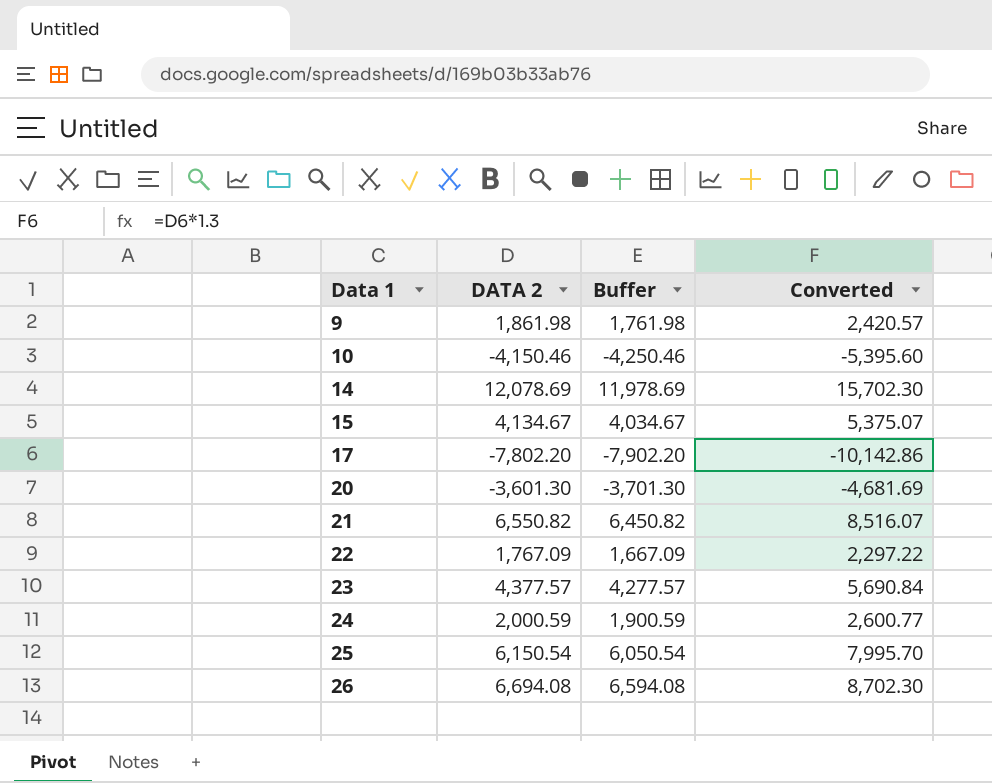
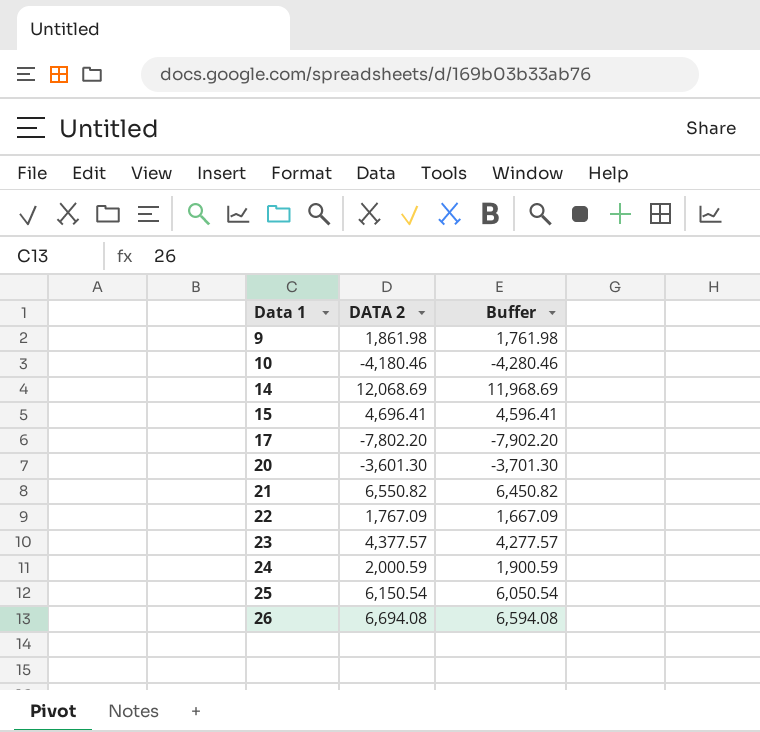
column Converted | formula: [DATA 2] * 1.3 -> none
10 | DATA 2: -4,150.46 -> -4,180.46
10 | Buffer: -4,250.46 -> -4,280.46
14 | DATA 2: 12,078.69 -> 12,068.69
14 | Buffer: 11,978.69 -> 11,968.69
15 | DATA 2: 4,134.67 -> 4,696.41
15 | Buffer: 4,034.67 -> 4,596.41

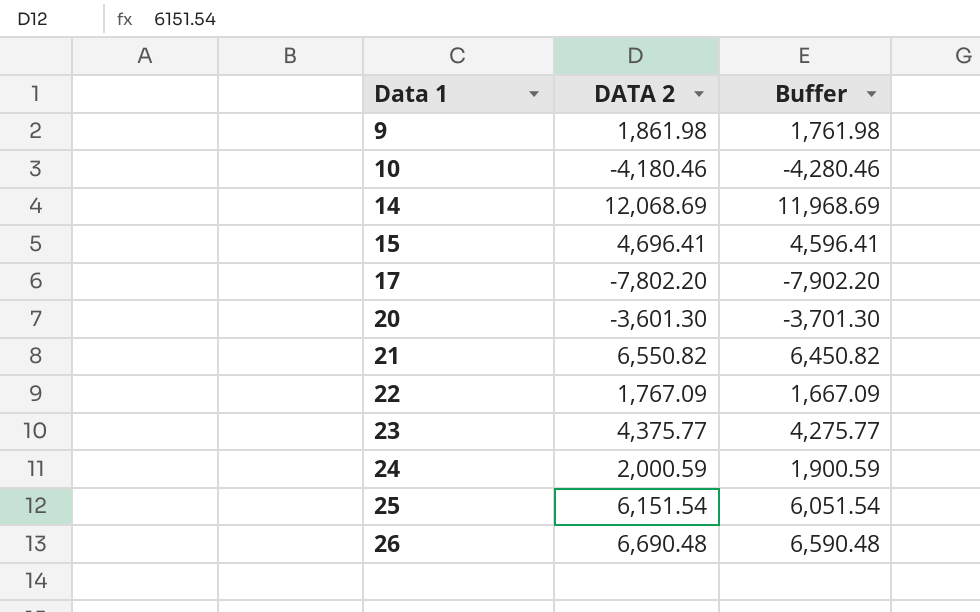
23 | DATA 2: 4,377.57 -> 4,375.77
23 | Buffer: 4,277.57 -> 4,275.77
25 | DATA 2: 6,150.54 -> 6,151.54
25 | Buffer: 6,050.54 -> 6,051.54
26 | DATA 2: 6,694.08 -> 6,690.48
26 | Buffer: 6,594.08 -> 6,590.48

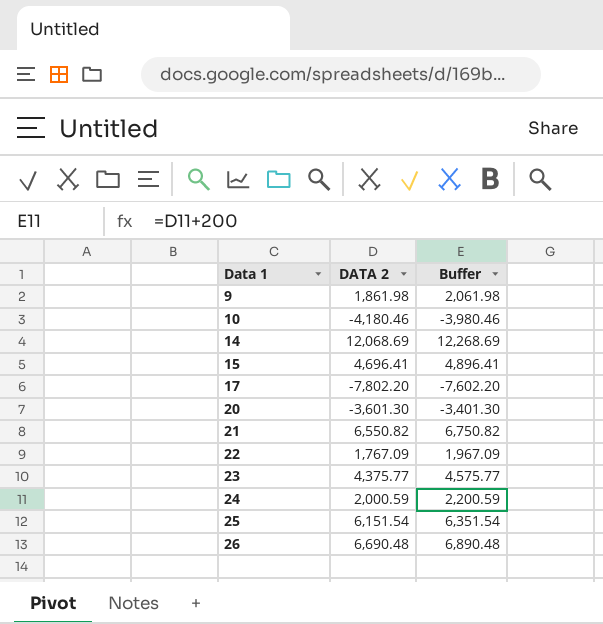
column Buffer | formula: [DATA 2] - 100 -> [DATA 2] + 200

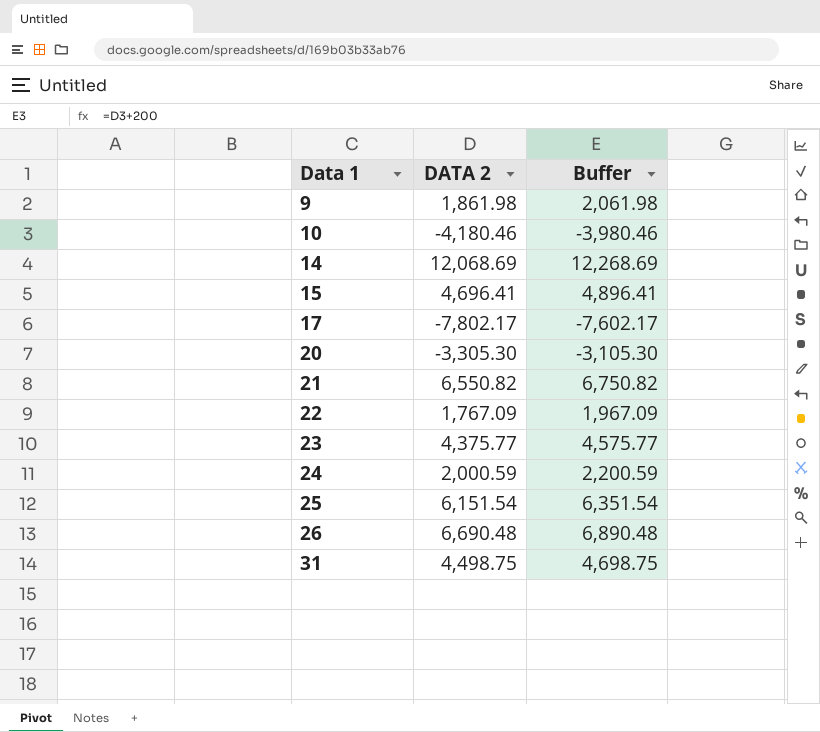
17 | DATA 2: -7,802.20 -> -7,802.17
17 | Buffer: -7,602.20 -> -7,602.17
20 | DATA 2: -3,601.30 -> -3,305.30
20 | Buffer: -3,401.30 -> -3,105.30
row 31: none -> 4,498.75 | 4,698.75

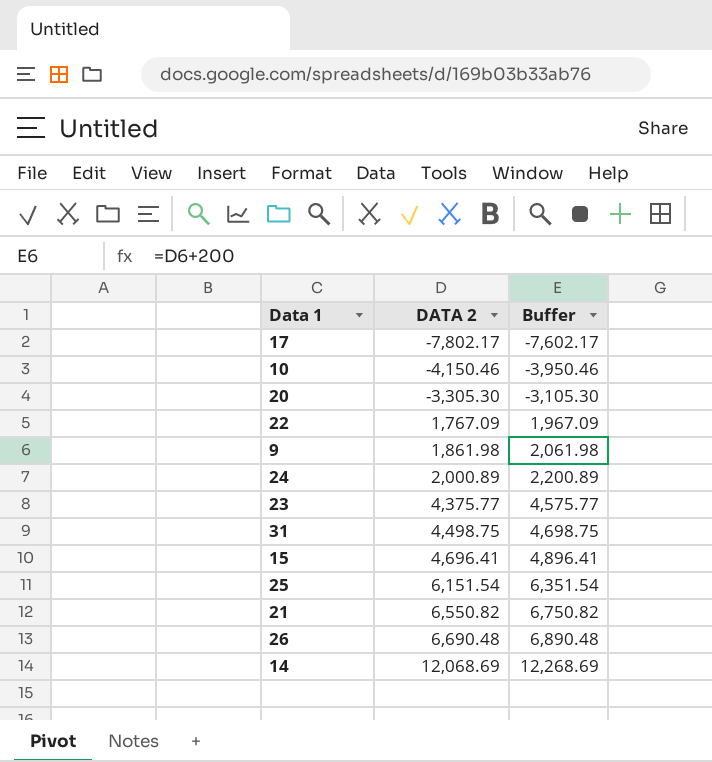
row order: Data 1 ascending -> DATA 2 ascending
10 | DATA 2: -4,180.46 -> -4,150.46
10 | Buffer: -3,980.46 -> -3,950.46
24 | DATA 2: 2,000.59 -> 2,000.89
24 | Buffer: 2,200.59 -> 2,200.89

